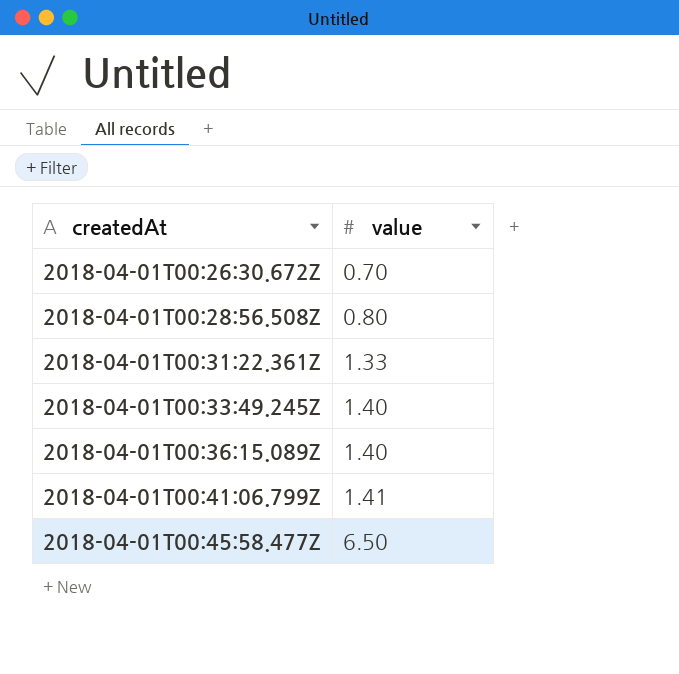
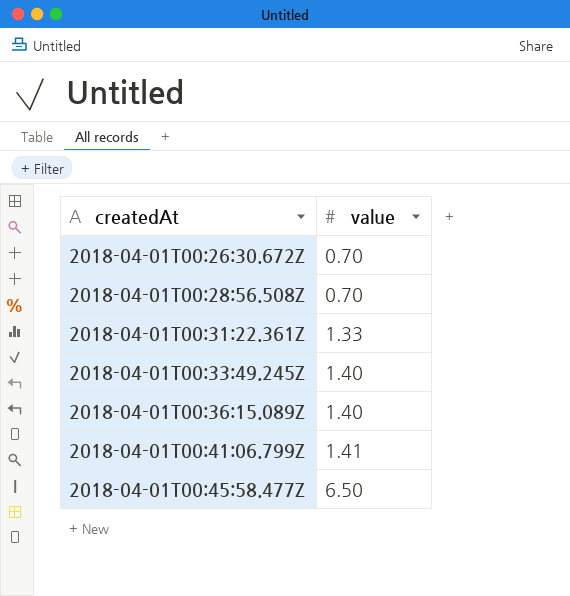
2018-04-01T00:28:56.508Z | value: 0.80 -> 0.70

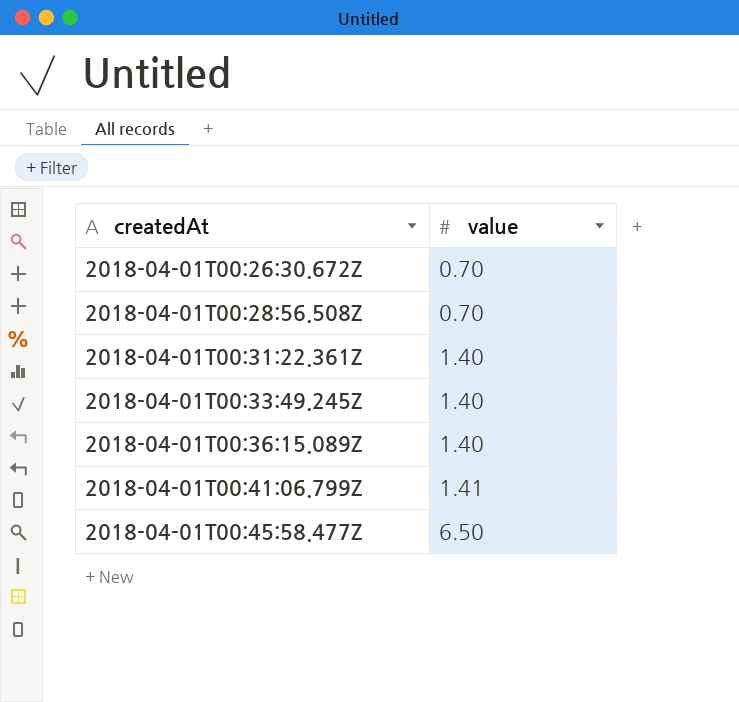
2018-04-01T00:31:22.361Z | value: 1.33 -> 1.40

